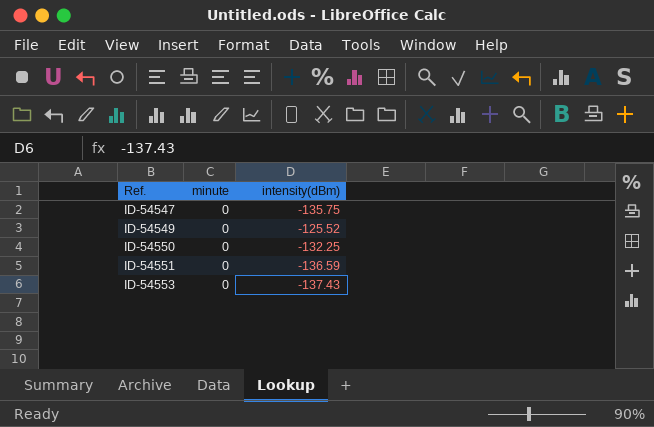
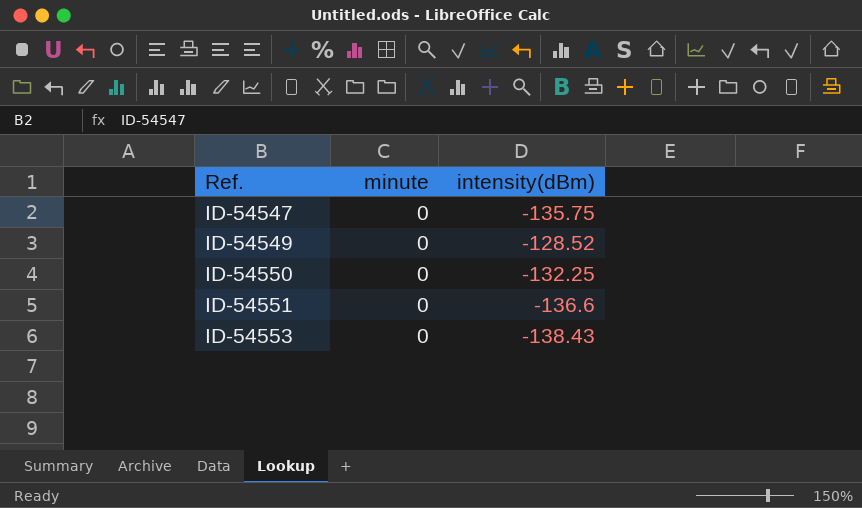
ID-54549 | intensity(dBm): -125.52 -> -128.52
ID-54551 | intensity(dBm): -136.59 -> -136.6
ID-54553 | intensity(dBm): -137.43 -> -138.43

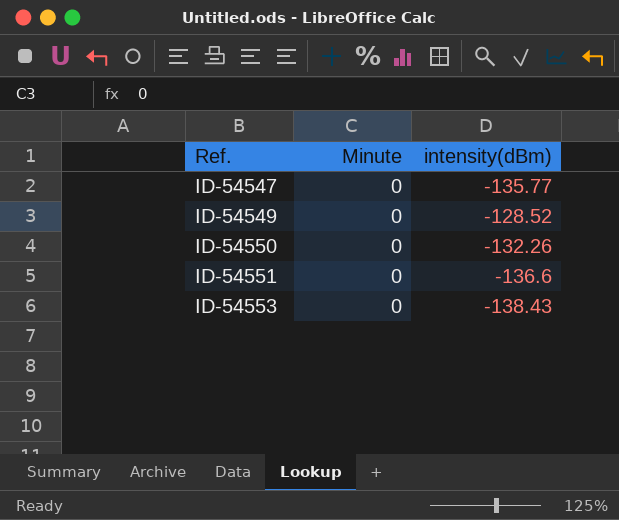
column name: minute -> Minute
ID-54547 | intensity(dBm): -135.75 -> -135.77
ID-54550 | intensity(dBm): -132.25 -> -132.26

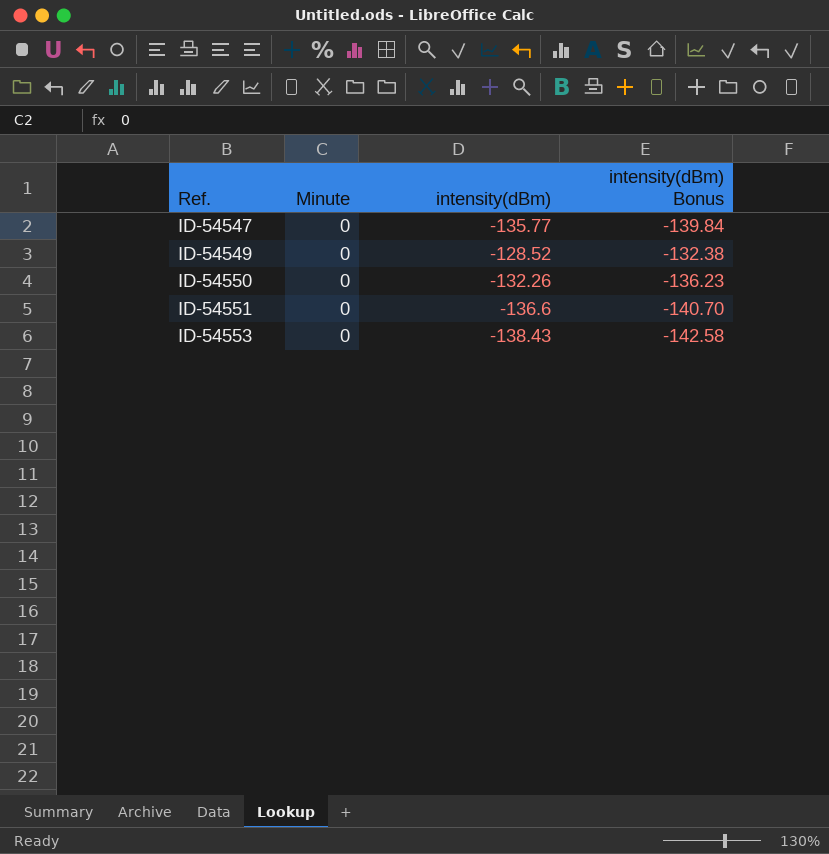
column intensity(dBm) Bonus | formula: none -> [intensity(dBm)] * 1.03

